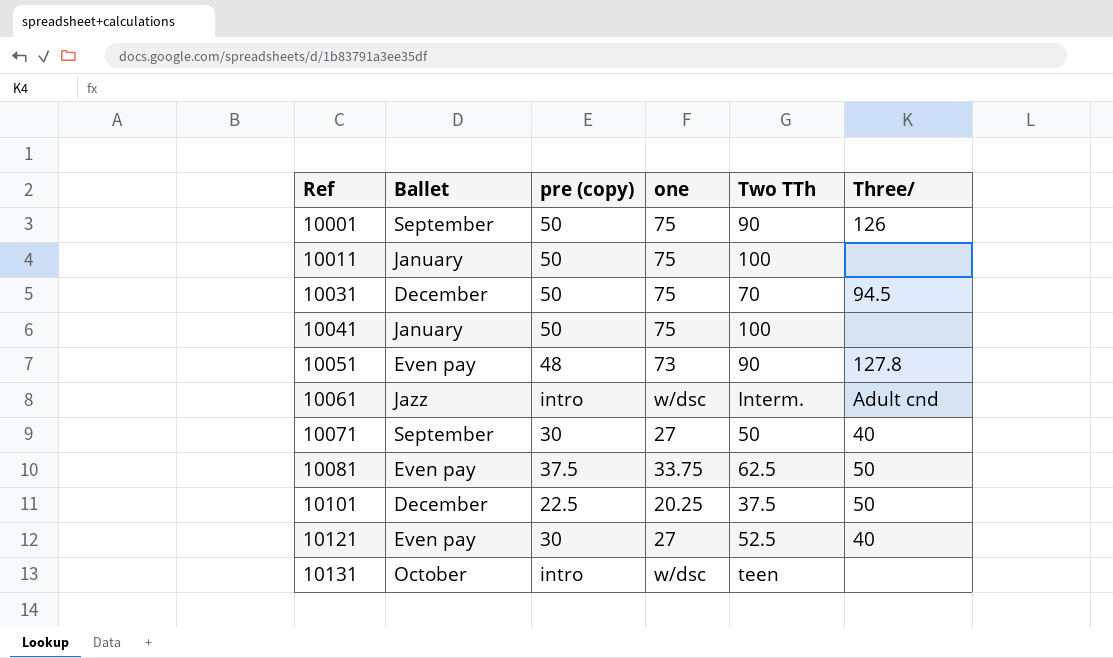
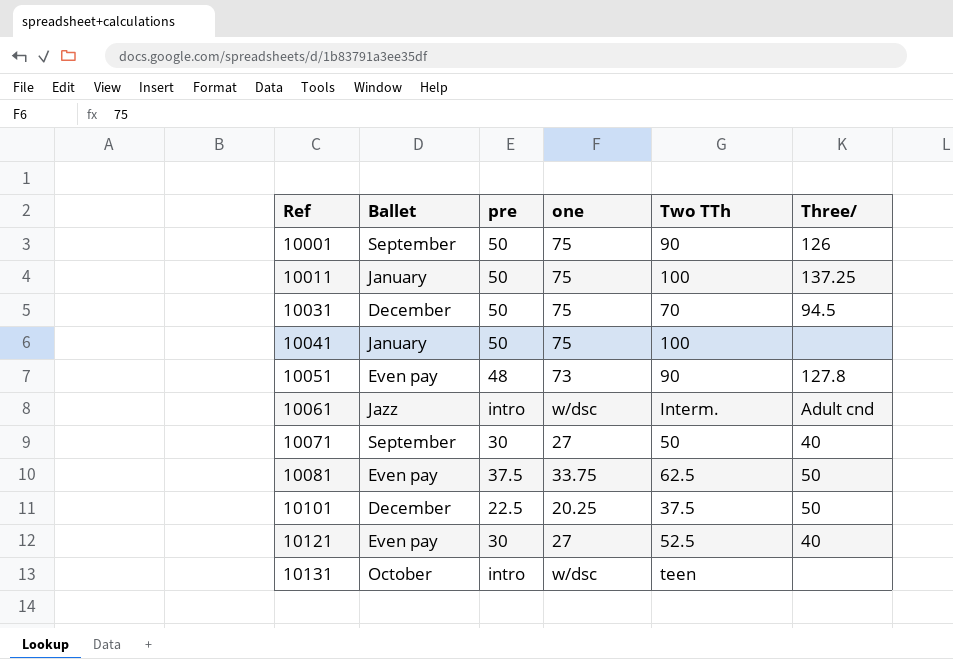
column name: pre (copy) -> pre
10011 | Three/: none -> 137.25

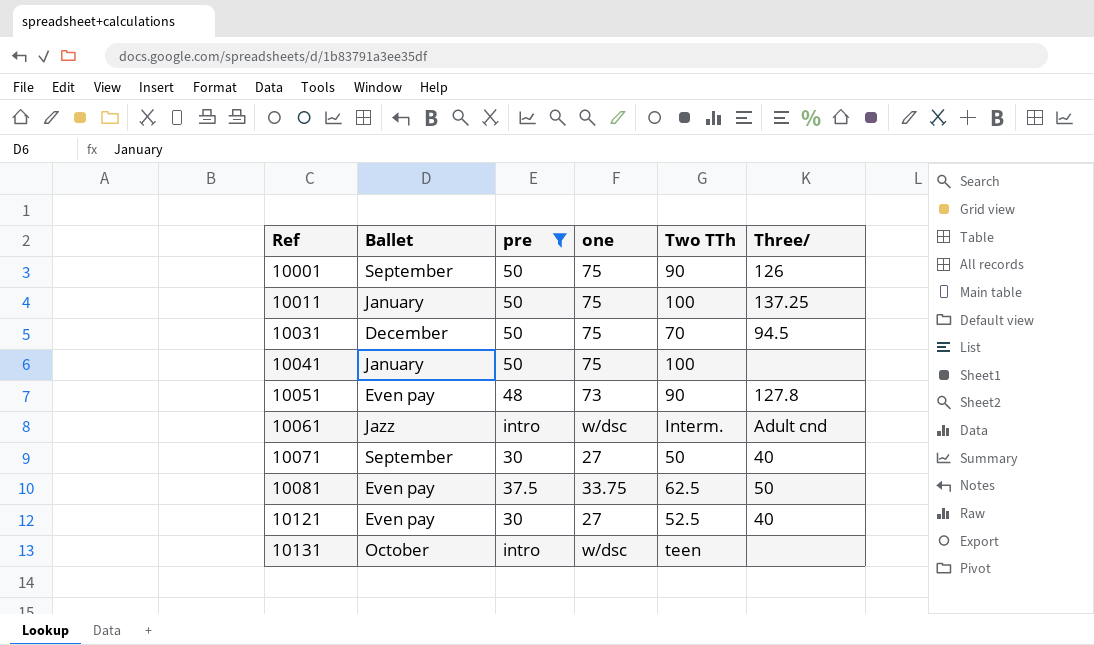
filter: none -> pre != 22.5

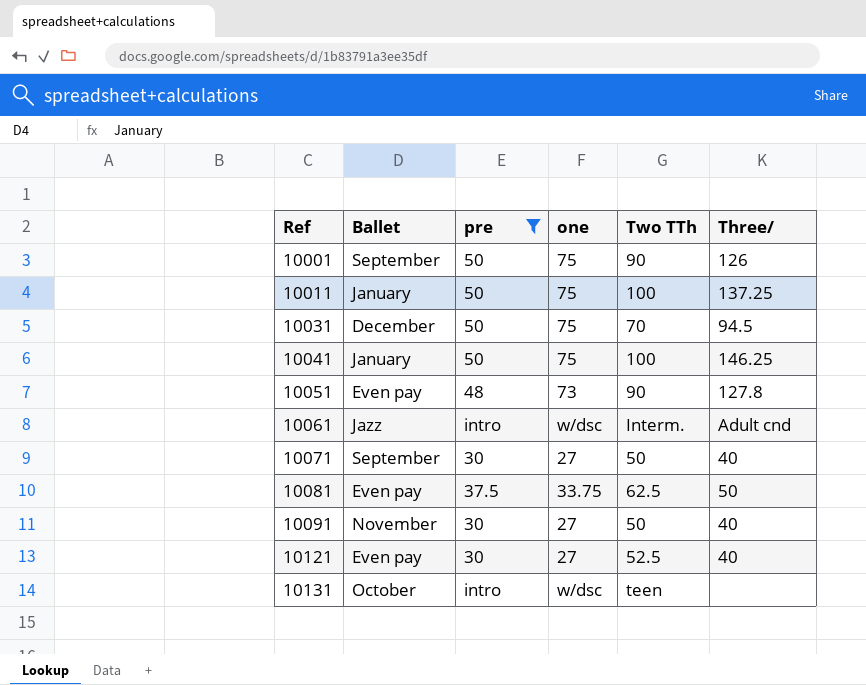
10041 | Three/: none -> 146.25
row 10091: none -> November | 30 | 27 | 50 | 40

